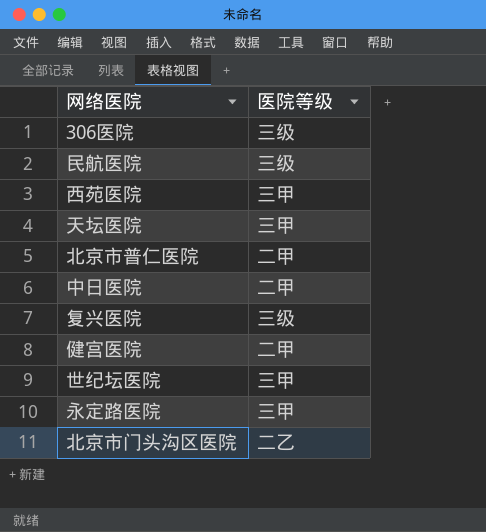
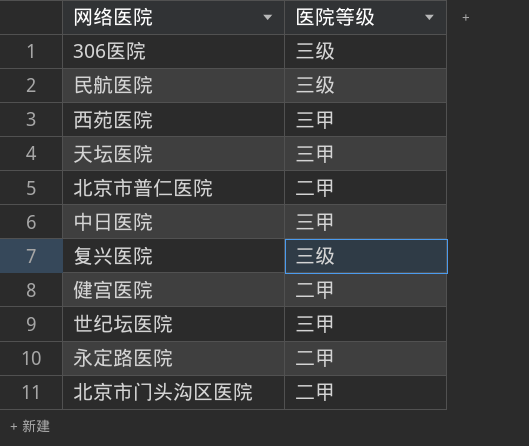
中日医院 | 医院等级: 二甲 -> 三甲
永定路医院 | 医院等级: 三甲 -> 二甲
北京市门头沟区医院 | 医院等级: 二乙 -> 二甲

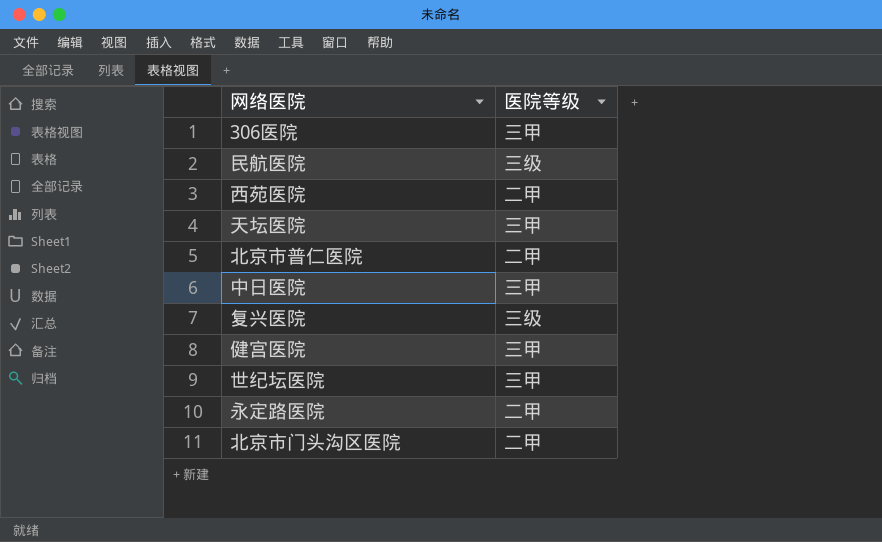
306医院 | 医院等级: 三级 -> 三甲
西苑医院 | 医院等级: 三甲 -> 二甲
健宫医院 | 医院等级: 二甲 -> 三甲

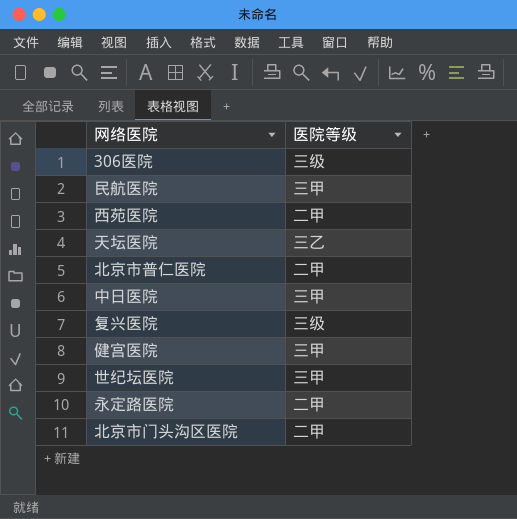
306医院 | 医院等级: 三甲 -> 三级
民航医院 | 医院等级: 三级 -> 三甲
天坛医院 | 医院等级: 三甲 -> 三乙

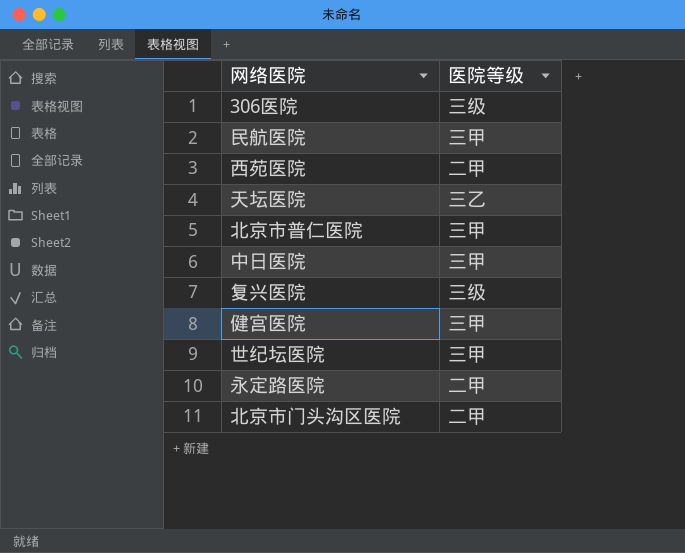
北京市普仁医院 | 医院等级: 二甲 -> 三甲

